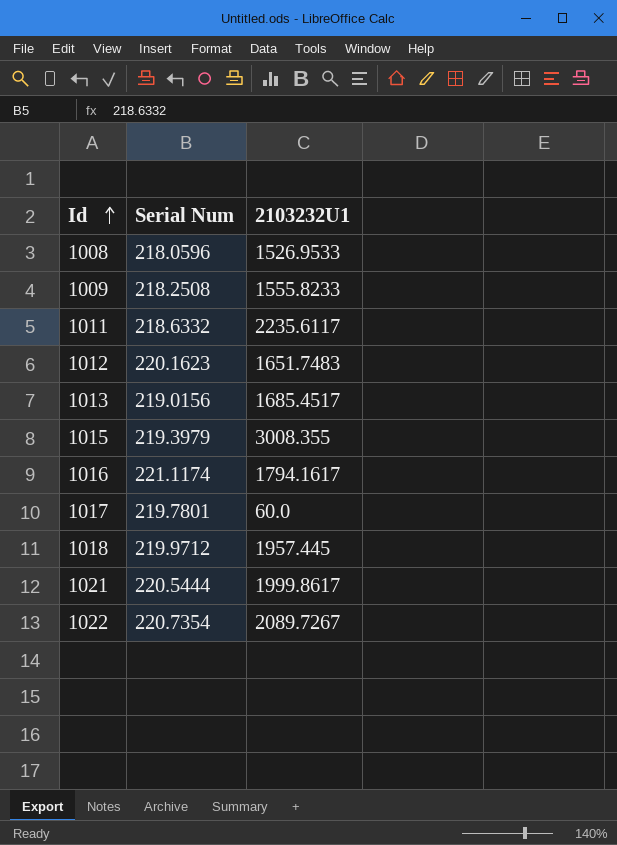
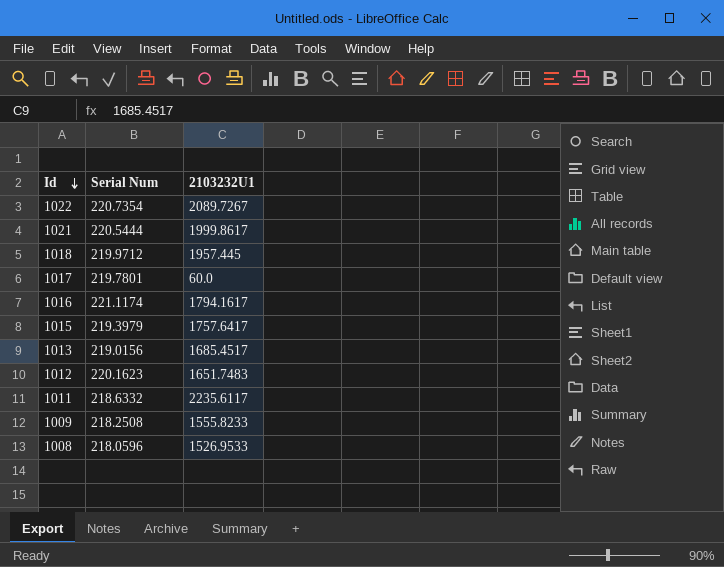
row order: Id ascending -> Id descending
1015 | 2103232U1: 3008.355 -> 1757.6417

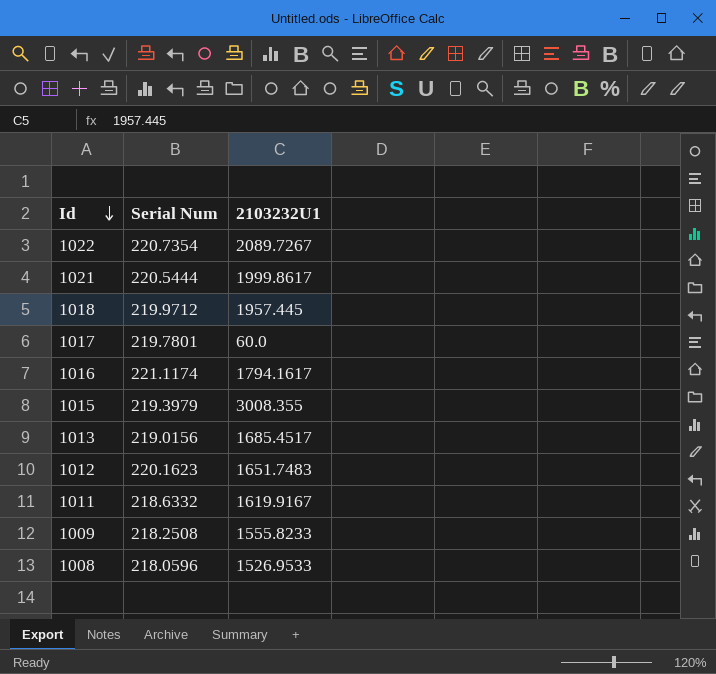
1015 | 2103232U1: 1757.6417 -> 3008.355
1011 | 2103232U1: 2235.6117 -> 1619.9167

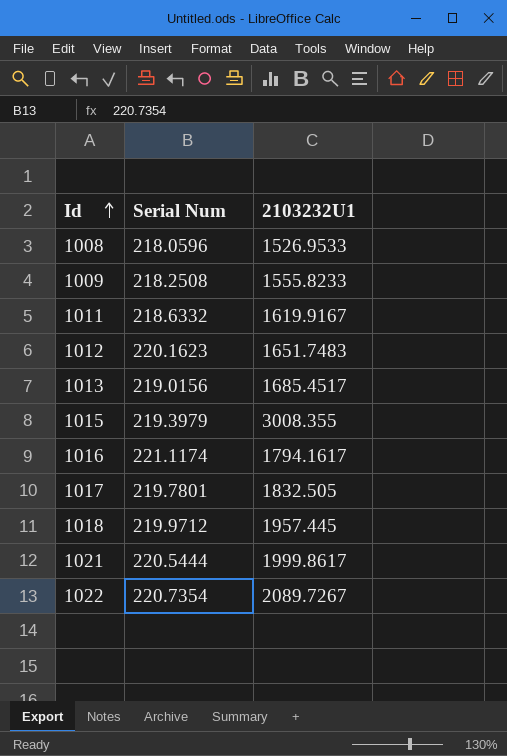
row order: Id descending -> Id ascending
1017 | 2103232U1: 60.0 -> 1832.505

